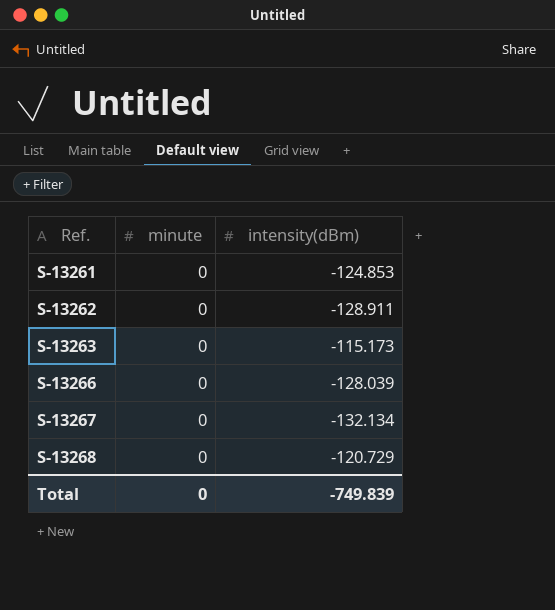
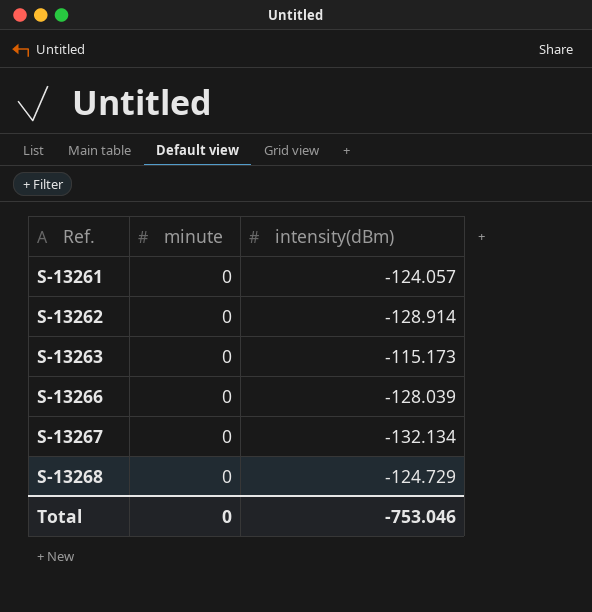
S-13261 | intensity(dBm): -124.853 -> -124.057
S-13262 | intensity(dBm): -128.911 -> -128.914
S-13268 | intensity(dBm): -120.729 -> -124.729
Total | intensity(dBm): -749.839 -> -753.046

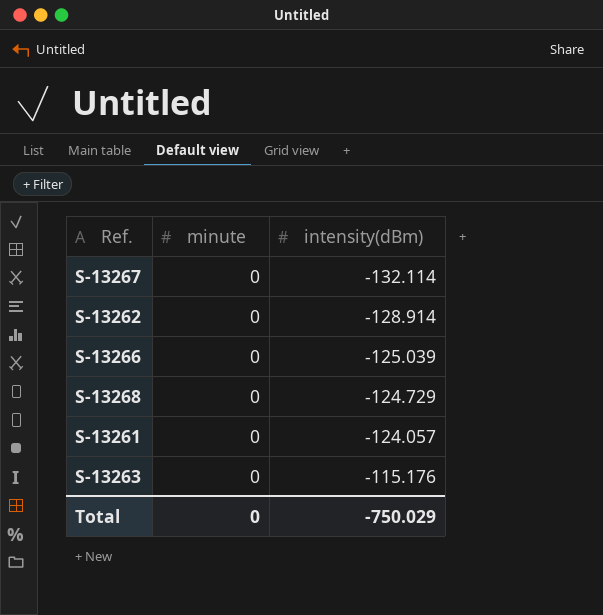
row order: Ref. ascending -> intensity(dBm) ascending
S-13267 | intensity(dBm): -132.134 -> -132.114
S-13266 | intensity(dBm): -128.039 -> -125.039
S-13263 | intensity(dBm): -115.173 -> -115.176
Total | intensity(dBm): -753.046 -> -750.029

